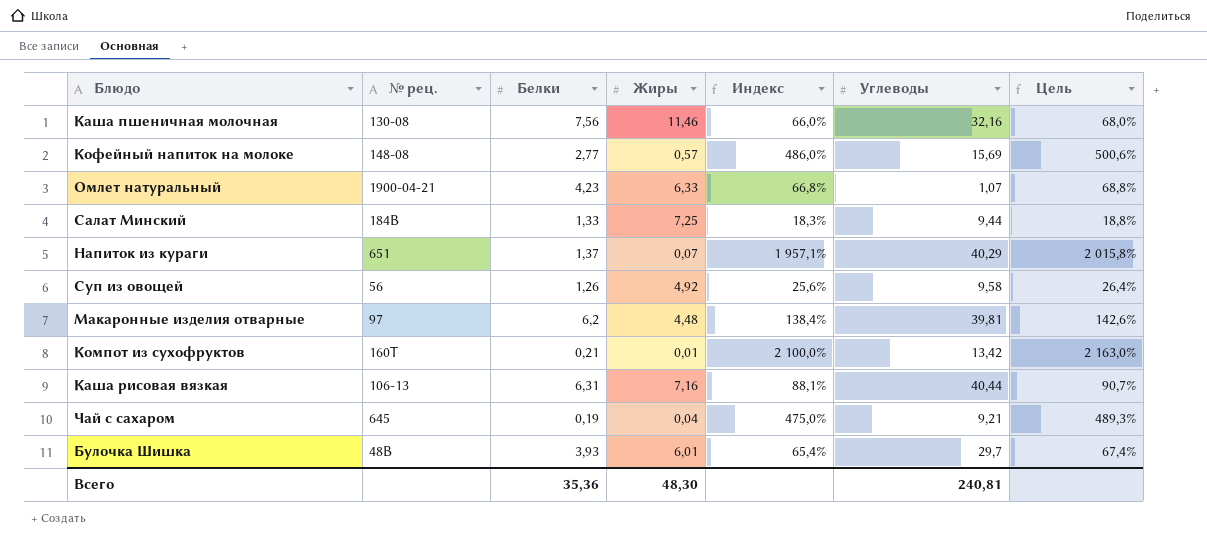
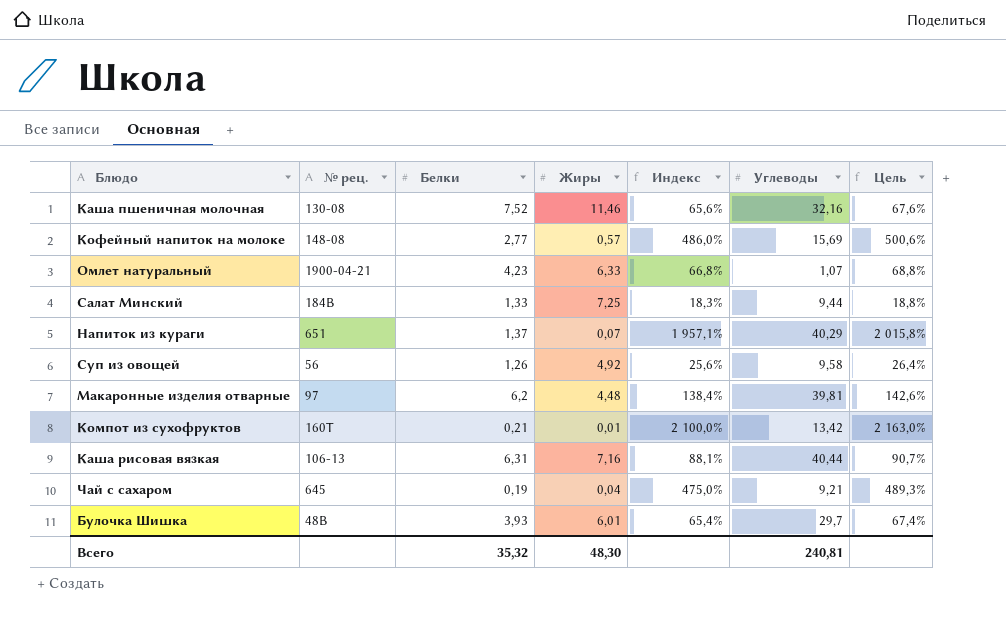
Каша пшеничная молочная | Белки: 7,56 -> 7,52
Каша пшеничная молочная | Индекс: 66,0% -> 65,6%
Каша пшеничная молочная | Цель: 68,0% -> 67,6%
Всего | Белки: 35,36 -> 35,32

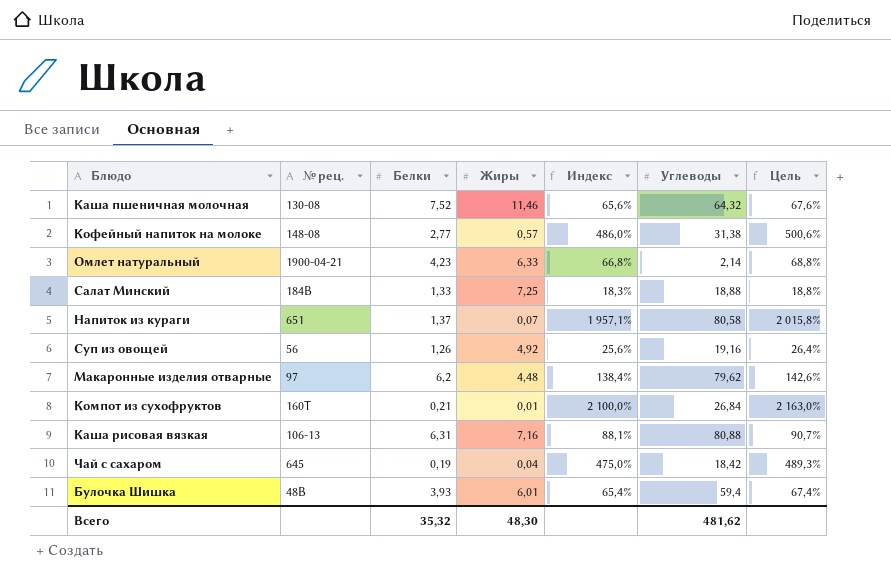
Каша пшеничная молочная | Углеводы: 32,16 -> 64,32
Кофейный напиток на молоке | Углеводы: 15,69 -> 31,38
Омлет натуральный | Углеводы: 1,07 -> 2,14
Салат Минский | Углеводы: 9,44 -> 18,88
Напиток из кураги | Углеводы: 40,29 -> 80,58
Суп из овощей | Углеводы: 9,58 -> 19,16
Макаронные изделия отварные | Углеводы: 39,81 -> 79,62
Компот из сухофруктов | Углеводы: 13,42 -> 26,84
Каша рисовая вязкая | Углеводы: 40,44 -> 80,88
Чай с сахаром | Углеводы: 9,21 -> 18,42
Булочка Шишка | Углеводы: 29,7 -> 59,4
Всего | Углеводы: 240,81 -> 481,62

